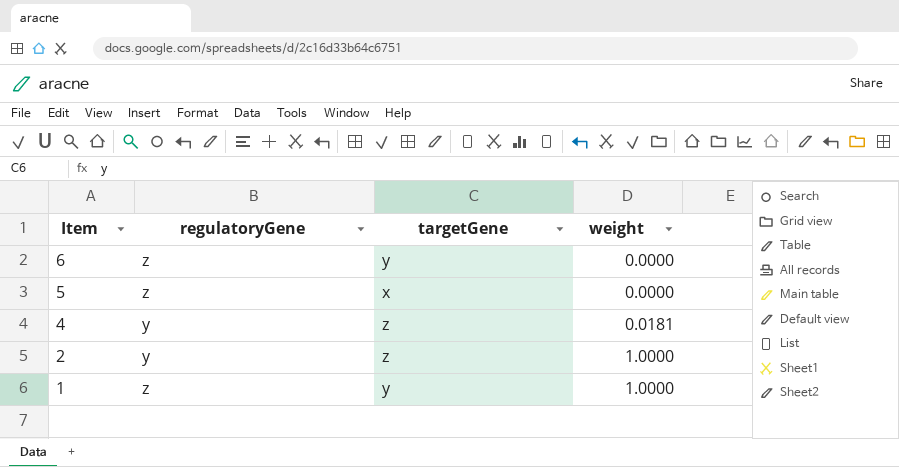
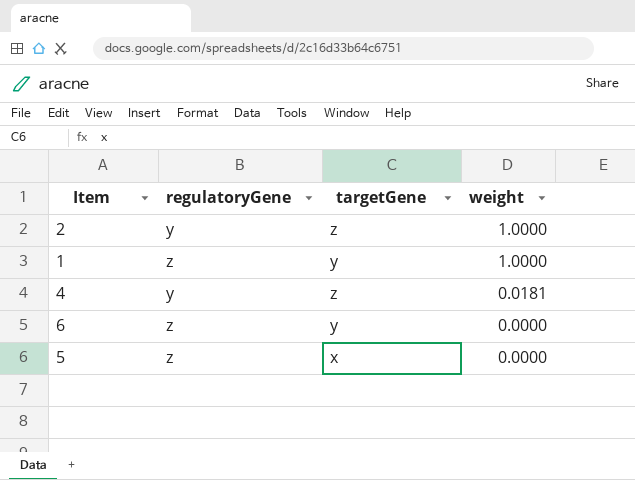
row order: Item descending -> weight descending

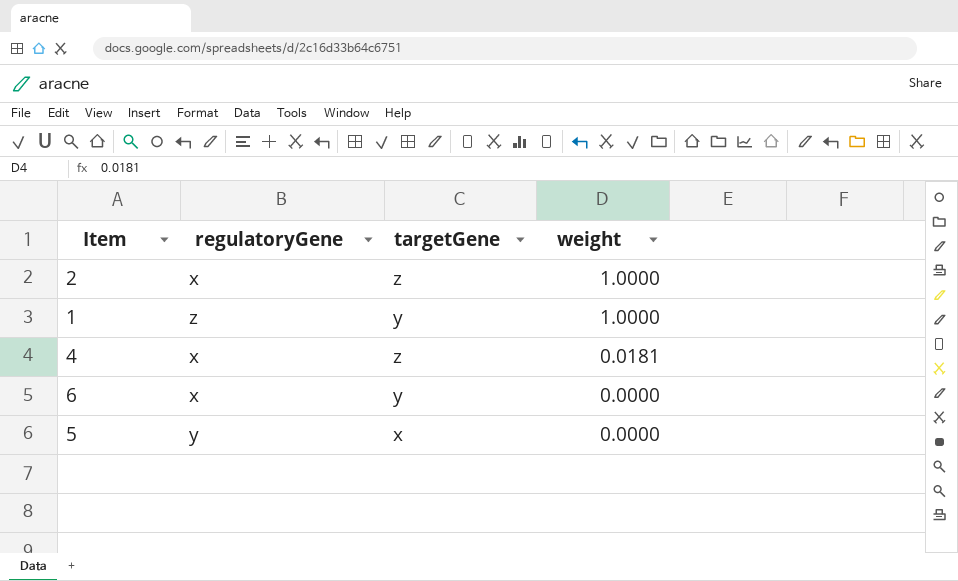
2 | regulatoryGene: y -> x
4 | regulatoryGene: y -> x
6 | regulatoryGene: z -> x
5 | regulatoryGene: z -> y

